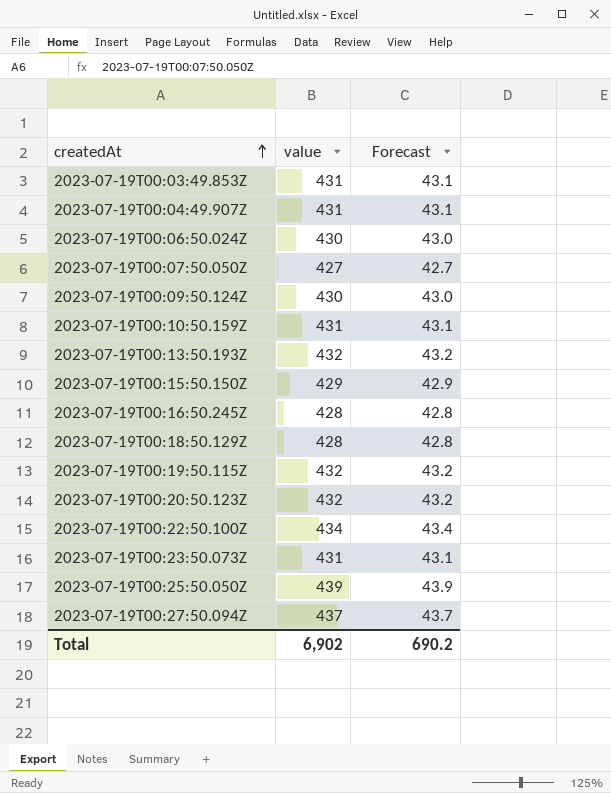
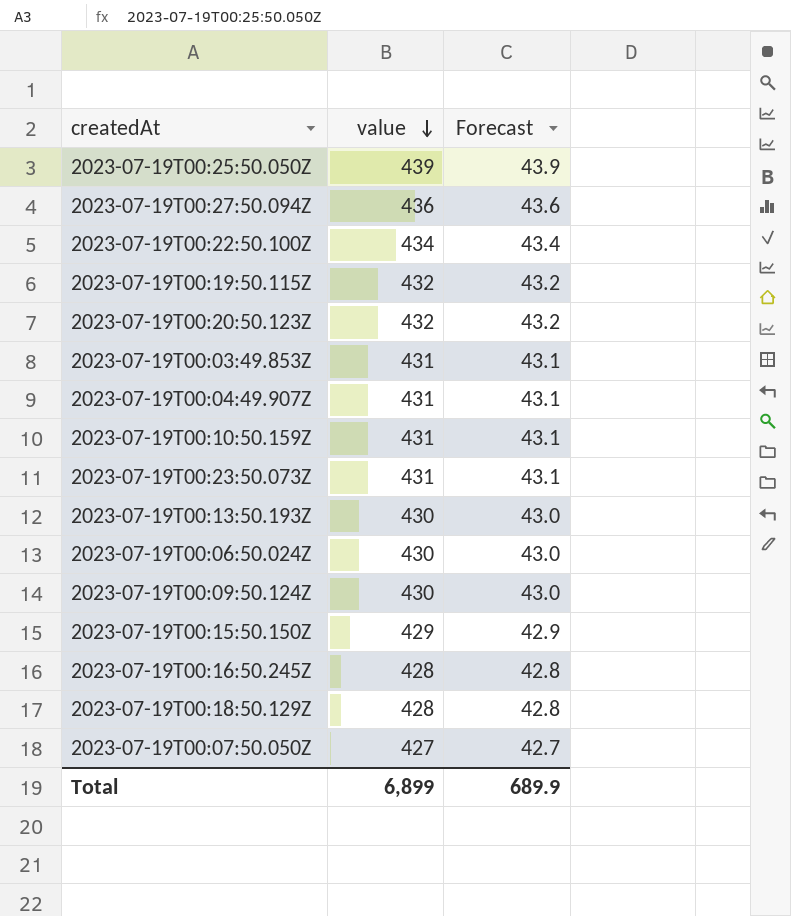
row order: createdAt ascending -> value descending
2023-07-19T00:27:50.094Z | value: 437 -> 436
2023-07-19T00:27:50.094Z | Forecast: 43.7 -> 43.6
2023-07-19T00:13:50.193Z | value: 432 -> 430
2023-07-19T00:13:50.193Z | Forecast: 43.2 -> 43.0
Total | value: 6,902 -> 6,899
Total | Forecast: 690.2 -> 689.9

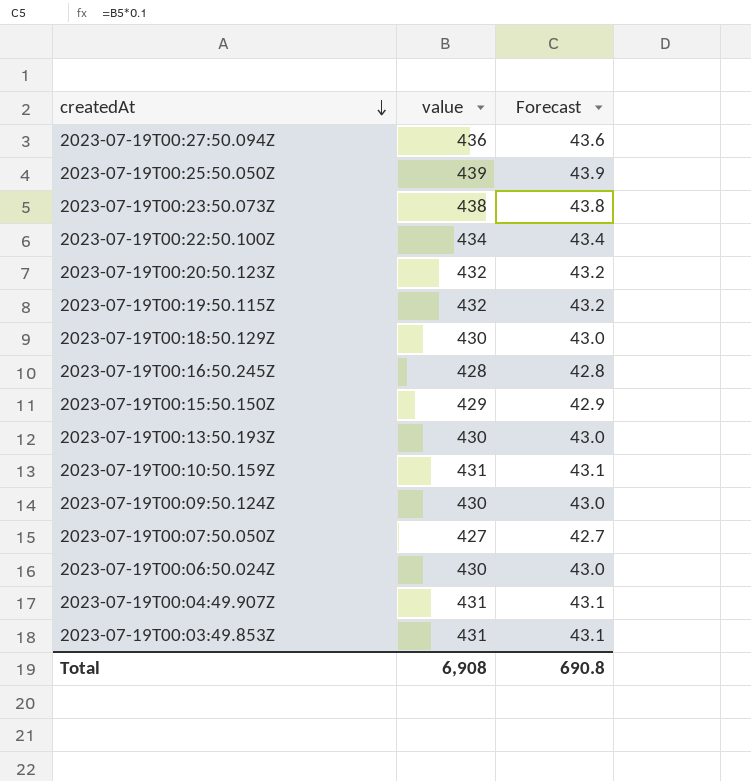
row order: value descending -> createdAt descending
2023-07-19T00:23:50.073Z | value: 431 -> 438
2023-07-19T00:23:50.073Z | Forecast: 43.1 -> 43.8
2023-07-19T00:18:50.129Z | value: 428 -> 430
2023-07-19T00:18:50.129Z | Forecast: 42.8 -> 43.0
Total | value: 6,899 -> 6,908
Total | Forecast: 689.9 -> 690.8

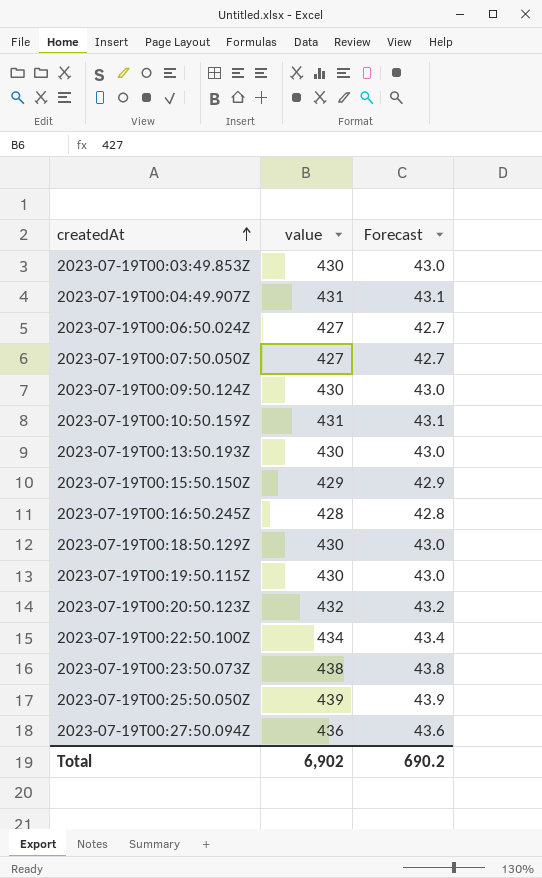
row order: createdAt descending -> createdAt ascending
2023-07-19T00:03:49.853Z | value: 431 -> 430
2023-07-19T00:03:49.853Z | Forecast: 43.1 -> 43.0
2023-07-19T00:06:50.024Z | value: 430 -> 427
2023-07-19T00:06:50.024Z | Forecast: 43.0 -> 42.7
2023-07-19T00:19:50.115Z | value: 432 -> 430
2023-07-19T00:19:50.115Z | Forecast: 43.2 -> 43.0
Total | value: 6,908 -> 6,902
Total | Forecast: 690.8 -> 690.2

